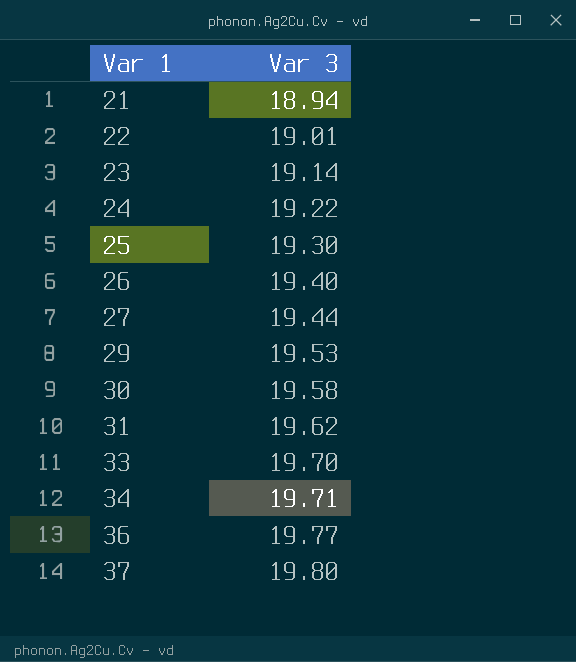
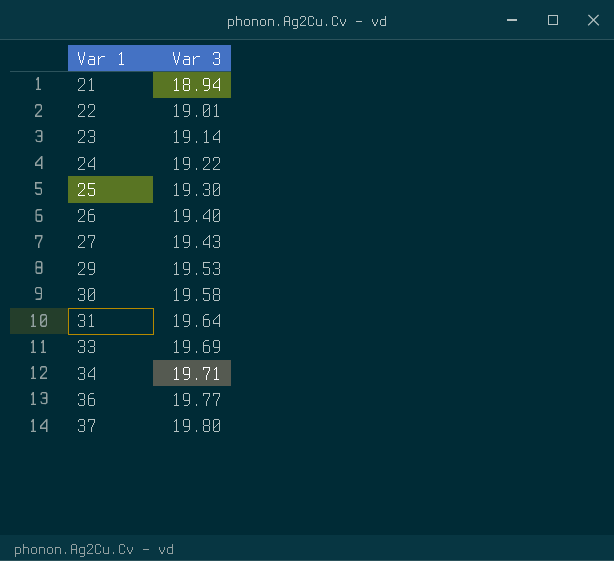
27 | Var 3: 19.44 -> 19.43
31 | Var 3: 19.62 -> 19.64
33 | Var 3: 19.70 -> 19.69

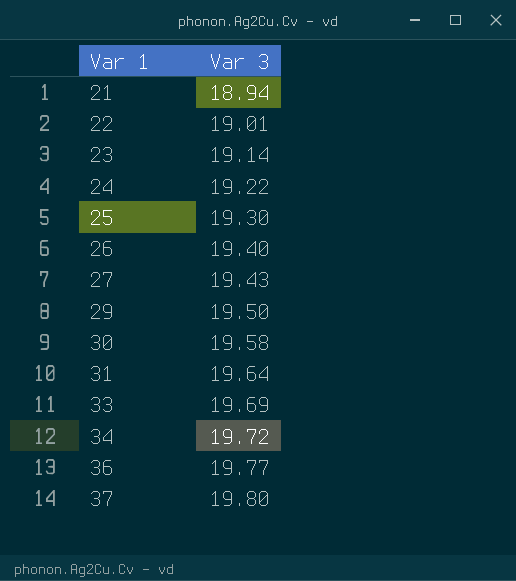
29 | Var 3: 19.53 -> 19.50
34 | Var 3: 19.71 -> 19.72

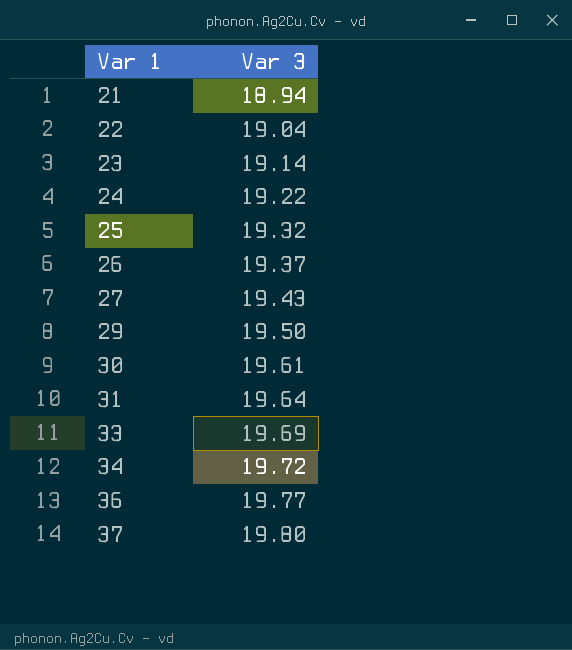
22 | Var 3: 19.01 -> 19.04
25 | Var 3: 19.30 -> 19.32
26 | Var 3: 19.40 -> 19.37
30 | Var 3: 19.58 -> 19.61

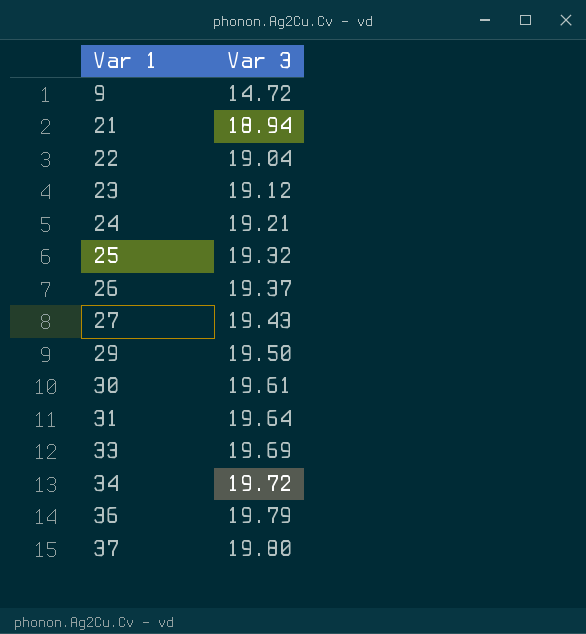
row 9: none -> 14.72
23 | Var 3: 19.14 -> 19.12
24 | Var 3: 19.22 -> 19.21
36 | Var 3: 19.77 -> 19.79

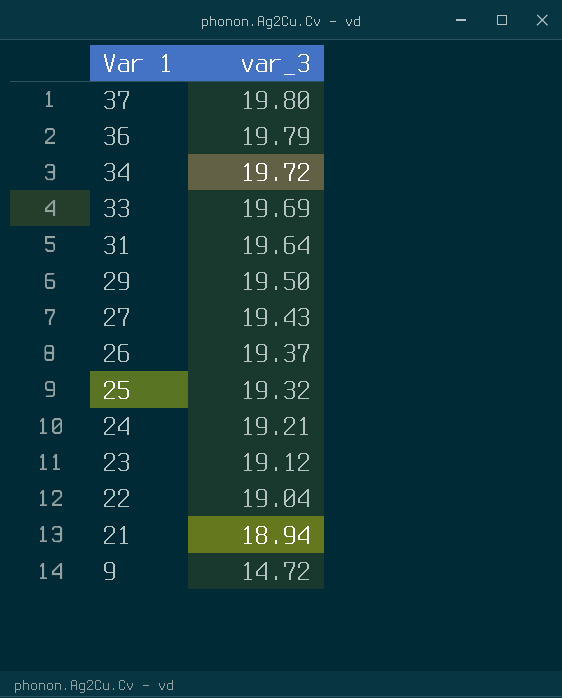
row order: Var 1 ascending -> Var 1 descending
column name: Var 3 -> var_3
row 30: 19.61 -> none

